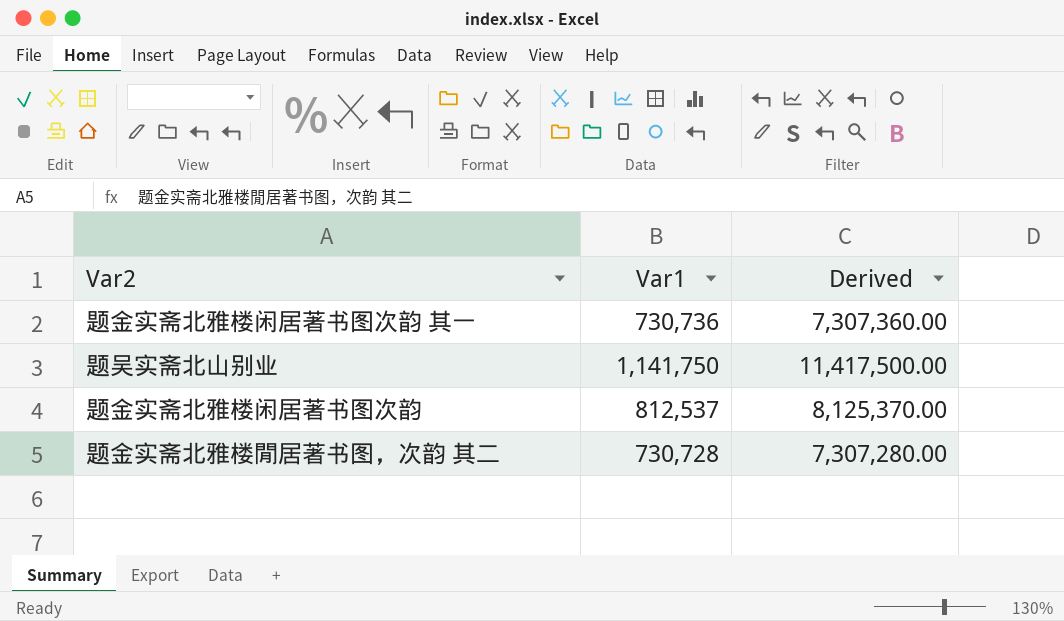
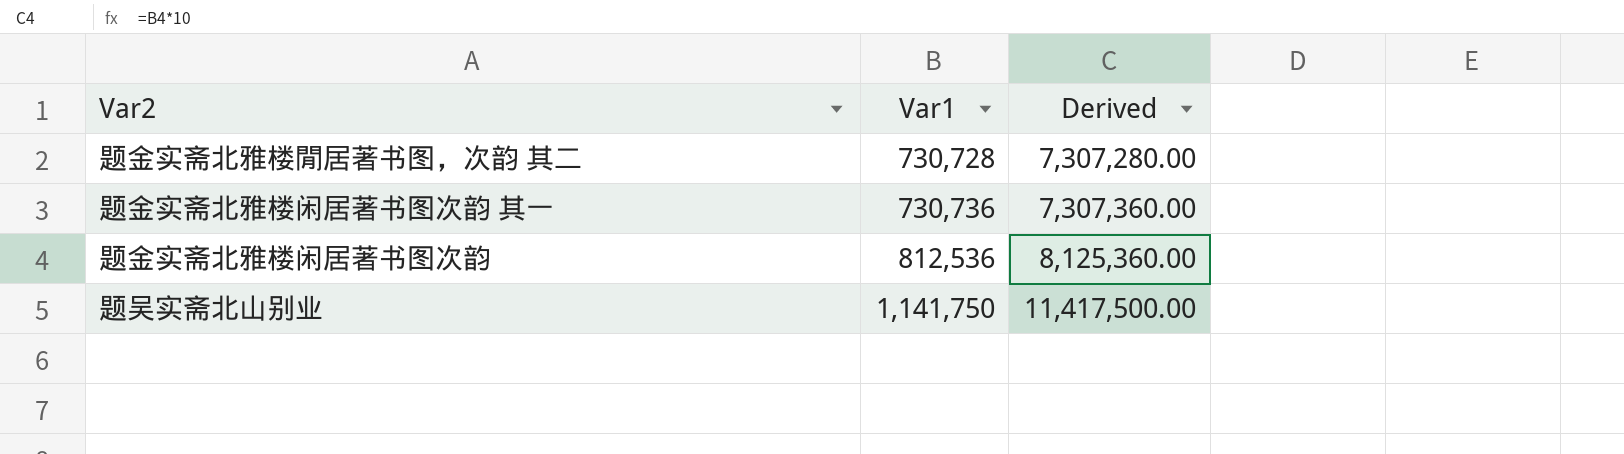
row order: none -> Var1 ascending
题金实斋北雅楼闲居著书图次韵 | Var1: 812,537 -> 812,536
题金实斋北雅楼闲居著书图次韵 | Derived: 8,125,370.00 -> 8,125,360.00

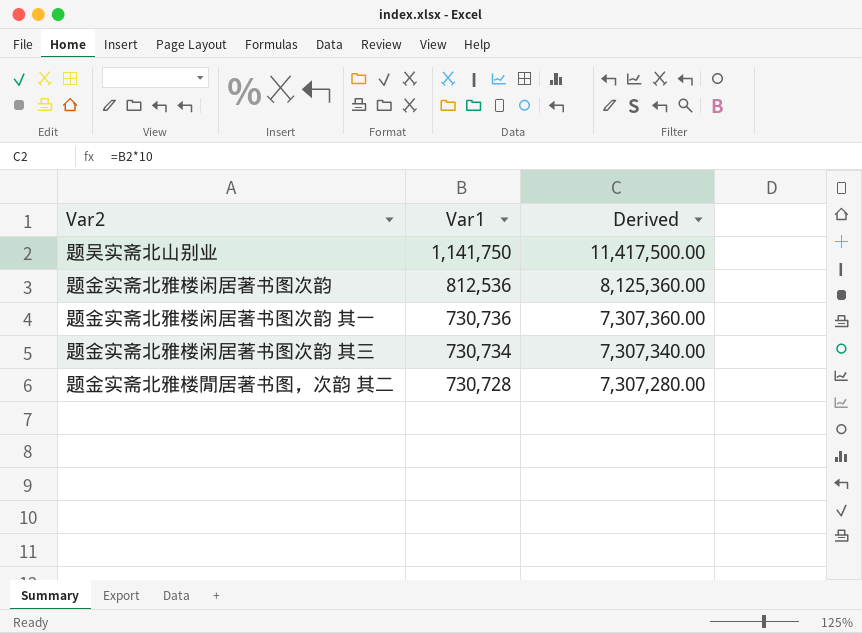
row order: Var1 ascending -> Var1 descending
row 题金实斋北雅楼闲居著书图次韵 其三: none -> 730,734 | 7,307,340.00

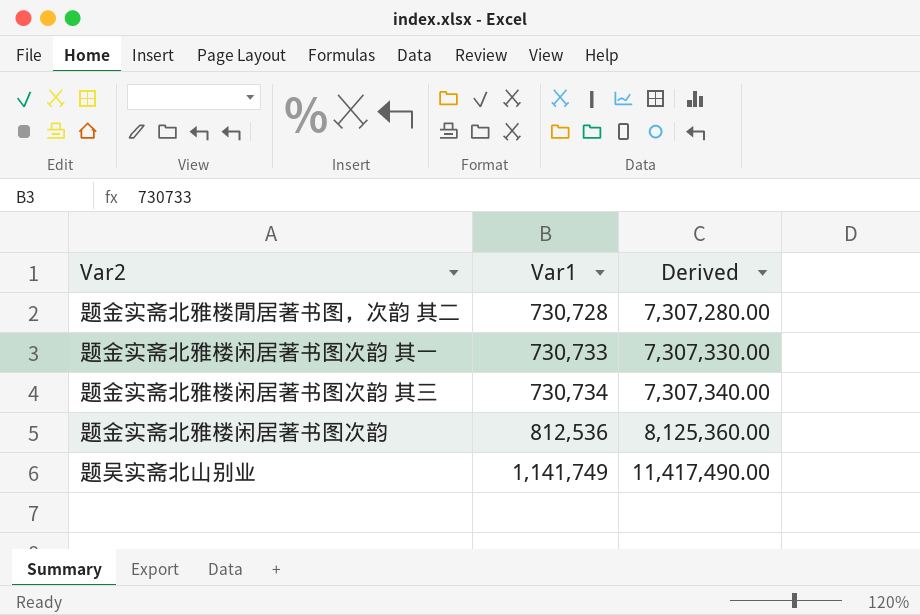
row order: Var1 descending -> Var1 ascending
题金实斋北雅楼闲居著书图次韵 其一 | Var1: 730,736 -> 730,733
题金实斋北雅楼闲居著书图次韵 其一 | Derived: 7,307,360.00 -> 7,307,330.00
题吴实斋北山别业 | Var1: 1,141,750 -> 1,141,749
题吴实斋北山别业 | Derived: 11,417,500.00 -> 11,417,490.00

